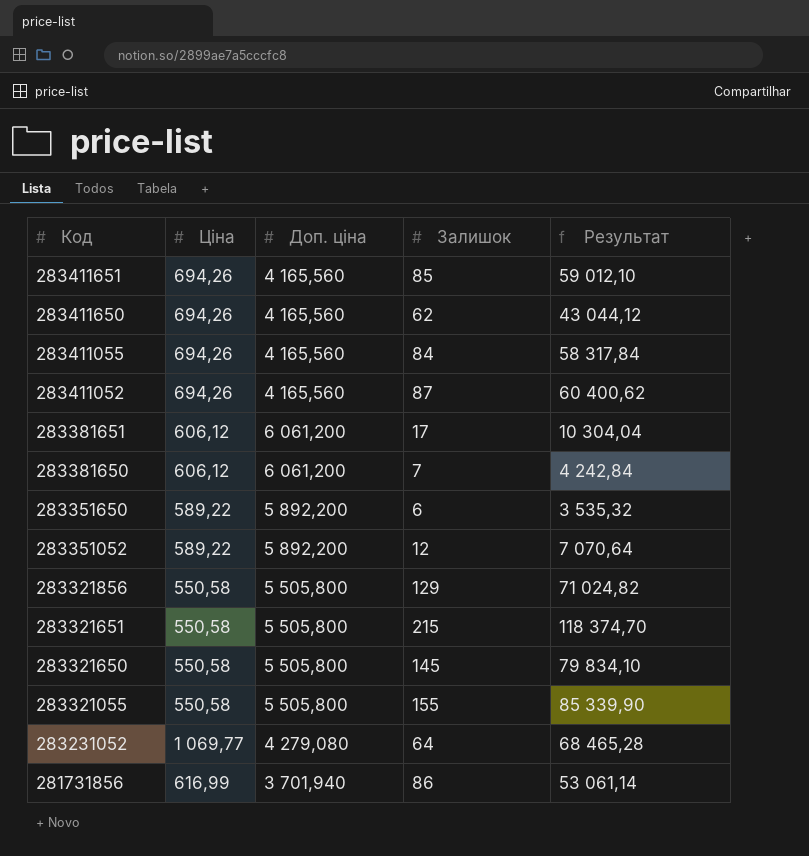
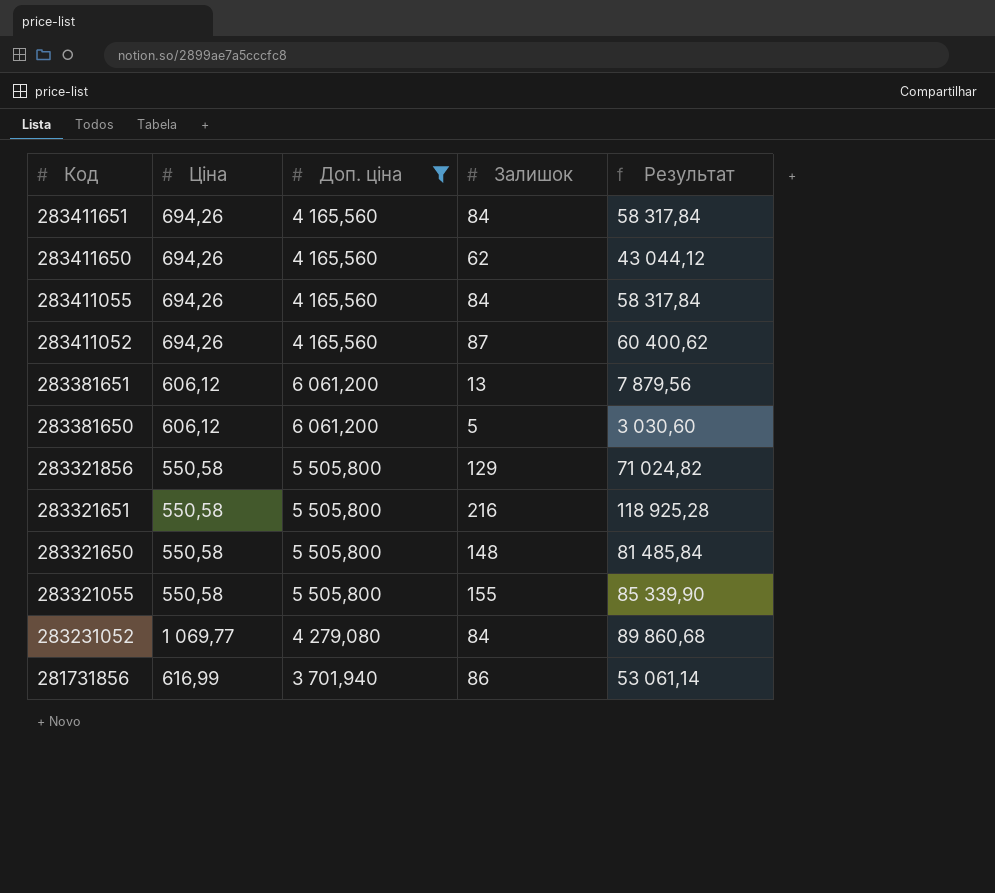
filter: none -> Доп. ціна != 5 892,200
283411651 | Залишок: 85 -> 84
283411651 | Результат: 59 012,10 -> 58 317,84
283381651 | Залишок: 17 -> 13
283381651 | Результат: 10 304,04 -> 7 879,56
283381650 | Залишок: 7 -> 5
283381650 | Результат: 4 242,84 -> 3 030,60
283321651 | Залишок: 215 -> 216
283321651 | Результат: 118 374,70 -> 118 925,28
283321650 | Залишок: 145 -> 148
283321650 | Результат: 79 834,10 -> 81 485,84
283231052 | Залишок: 64 -> 84
283231052 | Результат: 68 465,28 -> 89 860,68

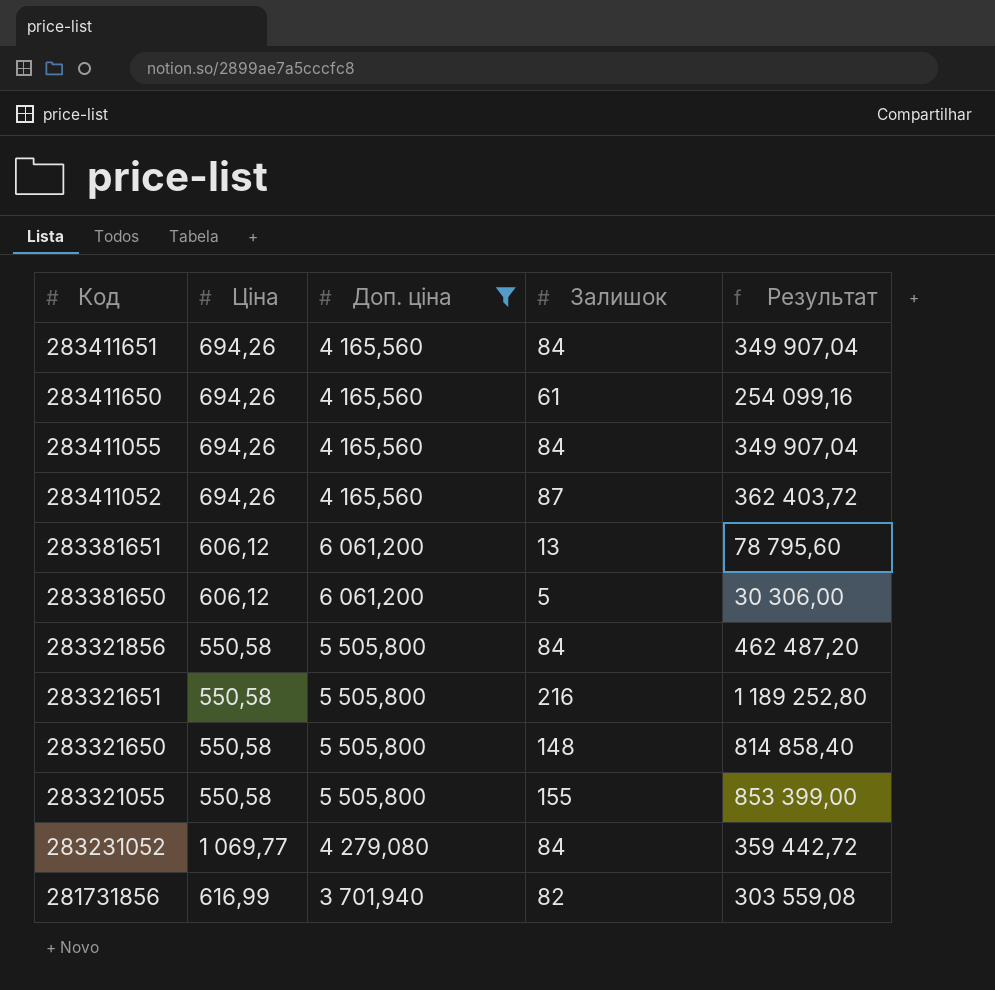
column Результат | formula: [Ціна] * [Залишок] -> [Доп. ціна] * [Залишок]
283411650 | Залишок: 62 -> 61
283321856 | Залишок: 129 -> 84
281731856 | Залишок: 86 -> 82

